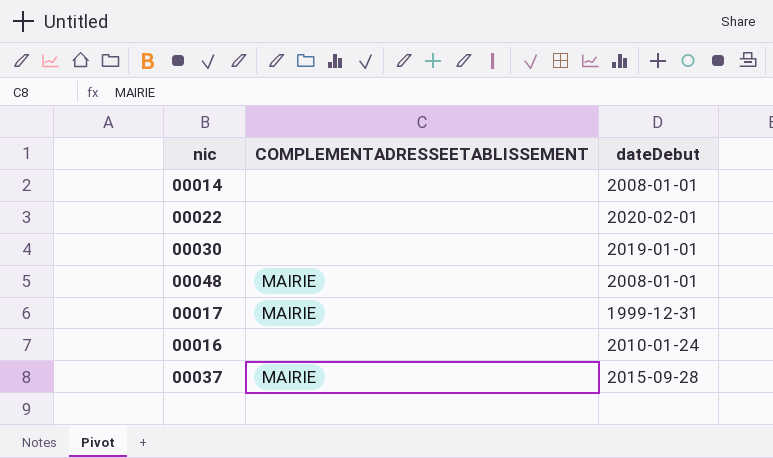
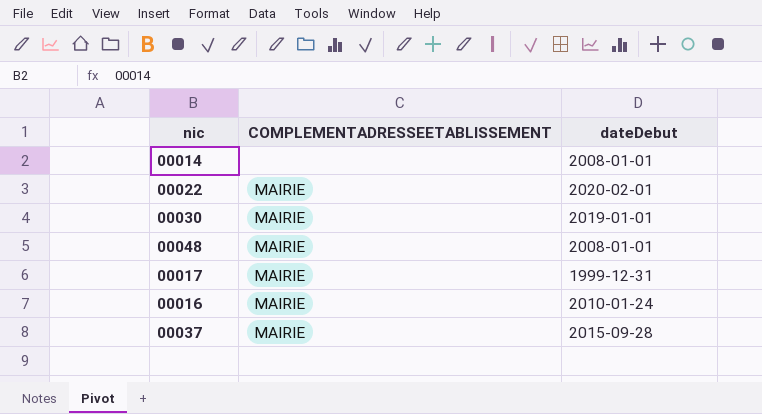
00022 | COMPLEMENTADRESSEETABLISSEMENT: none -> MAIRIE
00030 | COMPLEMENTADRESSEETABLISSEMENT: none -> MAIRIE
00016 | COMPLEMENTADRESSEETABLISSEMENT: none -> MAIRIE

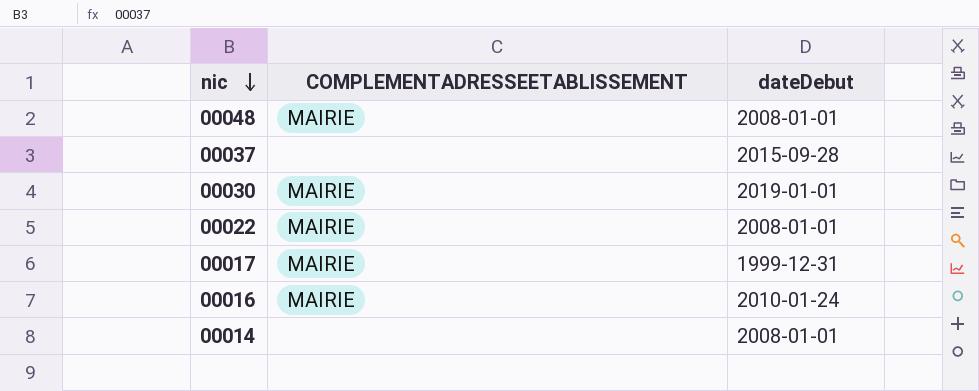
row order: none -> nic descending
00037 | COMPLEMENTADRESSEETABLISSEMENT: MAIRIE -> none
00022 | dateDebut: 2020-02-01 -> 2008-01-01

